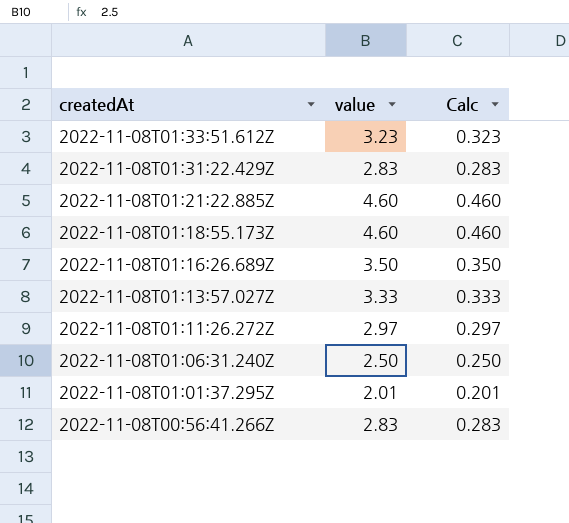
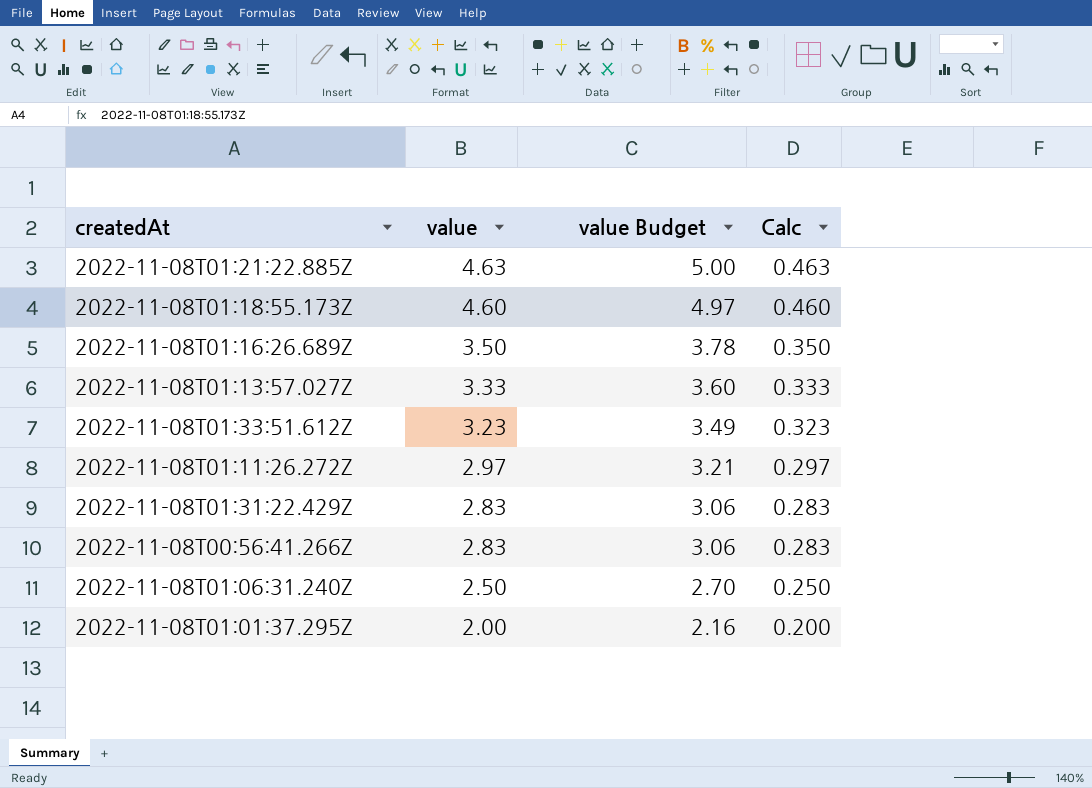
row order: createdAt descending -> value descending
column value Budget | formula: none -> [value] * 1.08
2022-11-08T01:21:22.885Z | value: 4.60 -> 4.63
2022-11-08T01:21:22.885Z | Calc: 0.460 -> 0.463
2022-11-08T01:01:37.295Z | value: 2.01 -> 2.00
2022-11-08T01:01:37.295Z | Calc: 0.201 -> 0.200

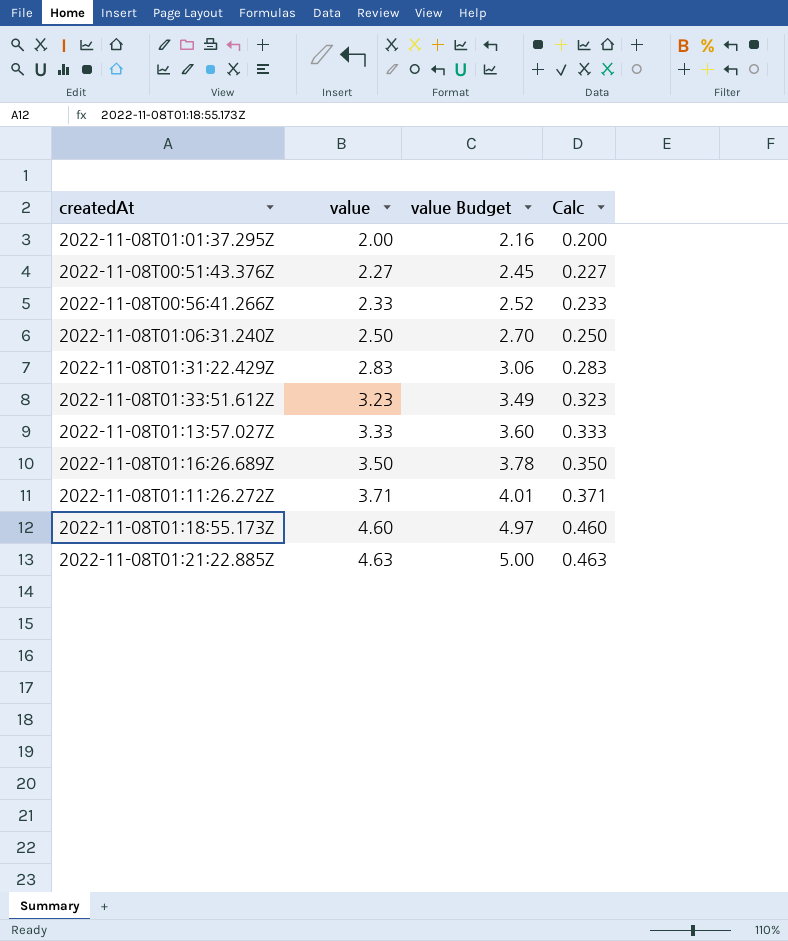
row order: value descending -> value ascending
row 2022-11-08T00:51:43.376Z: none -> 2.27 | 2.45 | 0.227
2022-11-08T00:56:41.266Z | value: 2.83 -> 2.33
2022-11-08T00:56:41.266Z | value Budget: 3.06 -> 2.52
2022-11-08T00:56:41.266Z | Calc: 0.283 -> 0.233
2022-11-08T01:11:26.272Z | value: 2.97 -> 3.71
2022-11-08T01:11:26.272Z | value Budget: 3.21 -> 4.01
2022-11-08T01:11:26.272Z | Calc: 0.297 -> 0.371

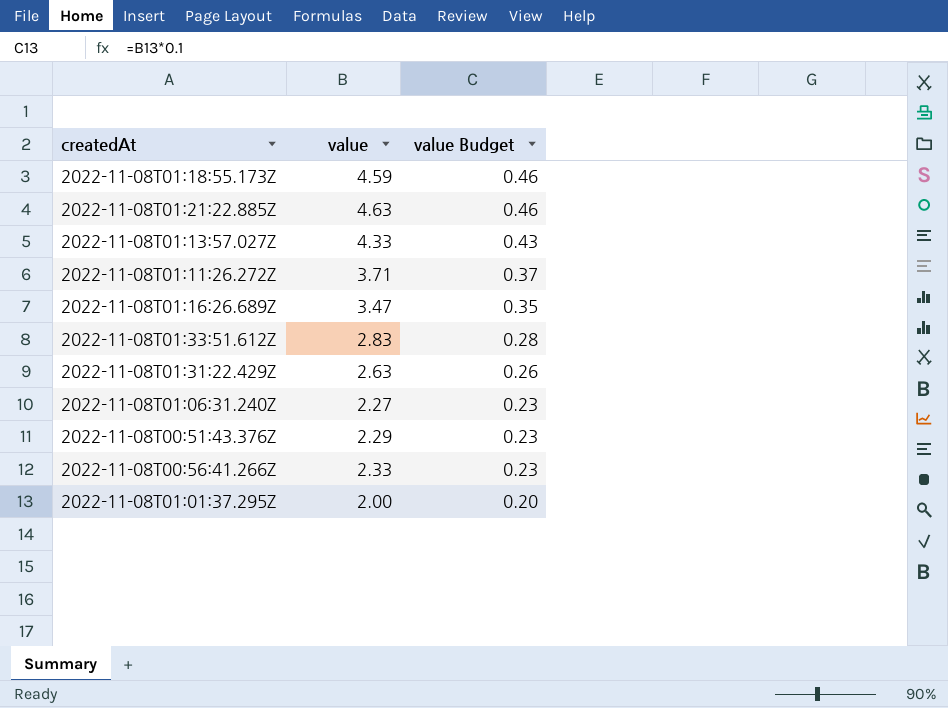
row order: value ascending -> value Budget descending
column Calc | formula: [value] * 0.1 -> none
column value Budget | formula: [value] * 1.08 -> [value] * 0.1
2022-11-08T01:18:55.173Z | value: 4.60 -> 4.59
2022-11-08T01:13:57.027Z | value: 3.33 -> 4.33
2022-11-08T01:16:26.689Z | value: 3.50 -> 3.47
2022-11-08T01:33:51.612Z | value: 3.23 -> 2.83
2022-11-08T01:31:22.429Z | value: 2.83 -> 2.63
2022-11-08T01:06:31.240Z | value: 2.50 -> 2.27
2022-11-08T00:51:43.376Z | value: 2.27 -> 2.29

